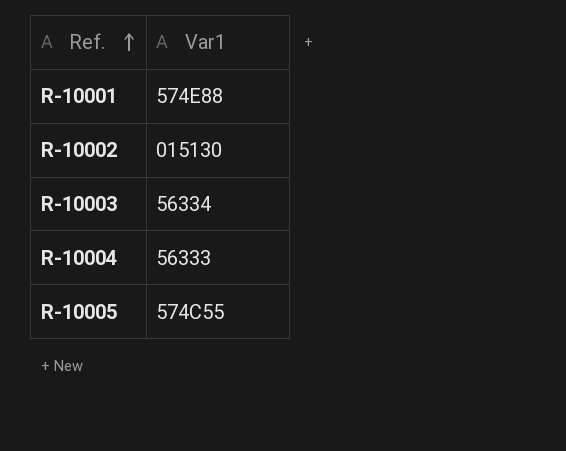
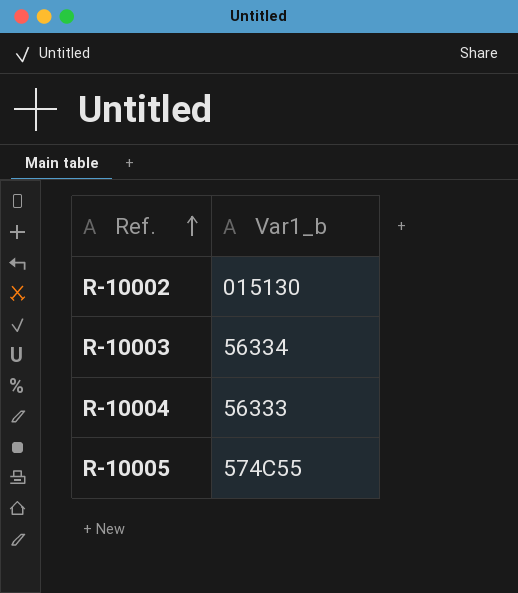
column name: Var1 -> Var1_b
row R-10001: 574E88 -> none

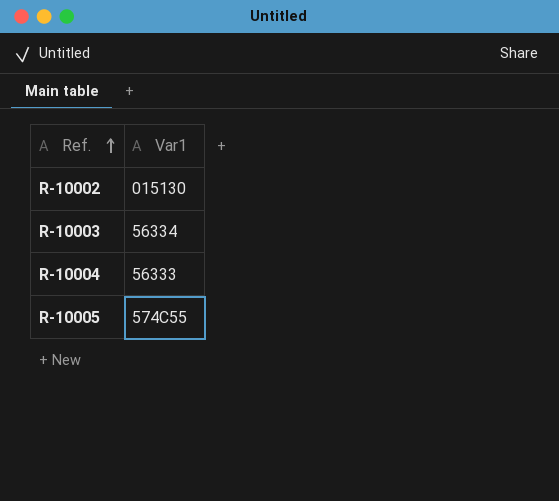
column name: Var1_b -> Var1

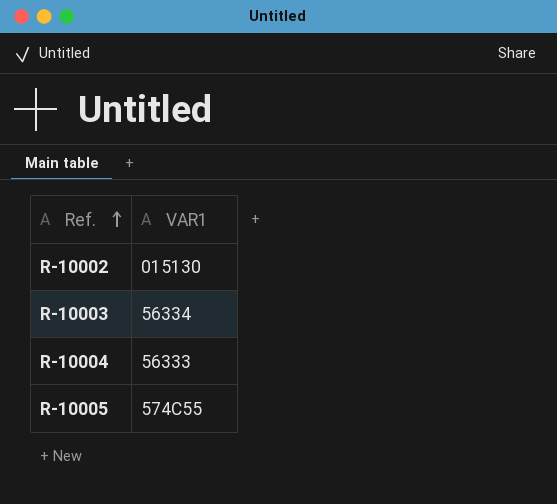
column name: Var1 -> VAR1

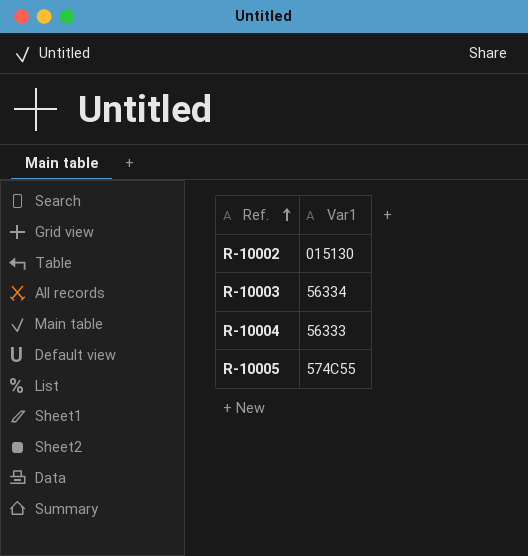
column name: VAR1 -> Var1

